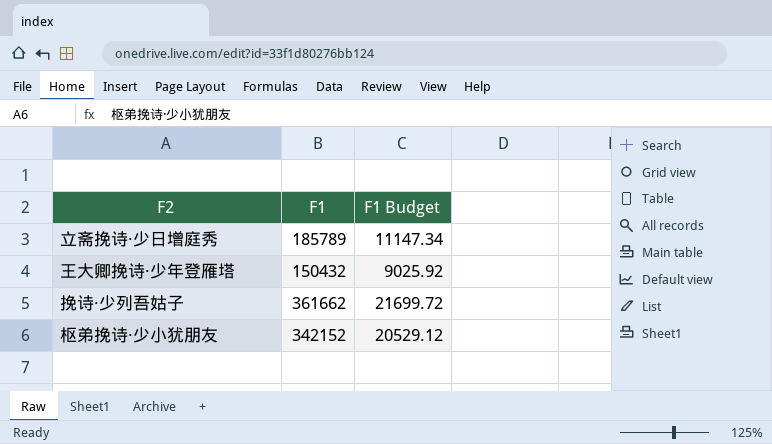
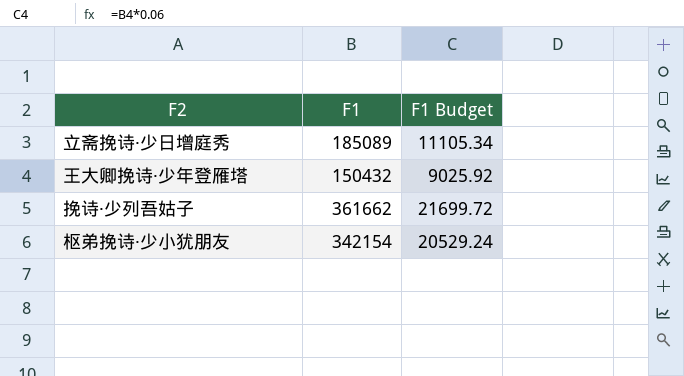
立斋挽诗·少日增庭秀 | F1: 185789 -> 185089
立斋挽诗·少日增庭秀 | F1 Budget: 11147.34 -> 11105.34
枢弟挽诗·少小犹朋友 | F1: 342152 -> 342154
枢弟挽诗·少小犹朋友 | F1 Budget: 20529.12 -> 20529.24

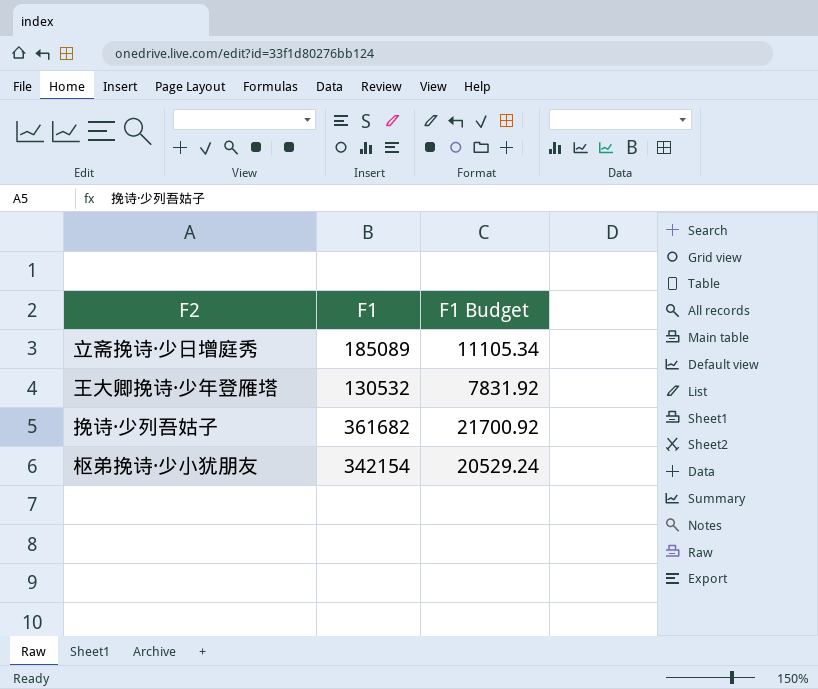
王大卿挽诗·少年登雁塔 | F1: 150432 -> 130532
王大卿挽诗·少年登雁塔 | F1 Budget: 9025.92 -> 7831.92
挽诗·少列吾姑子 | F1: 361662 -> 361682
挽诗·少列吾姑子 | F1 Budget: 21699.72 -> 21700.92

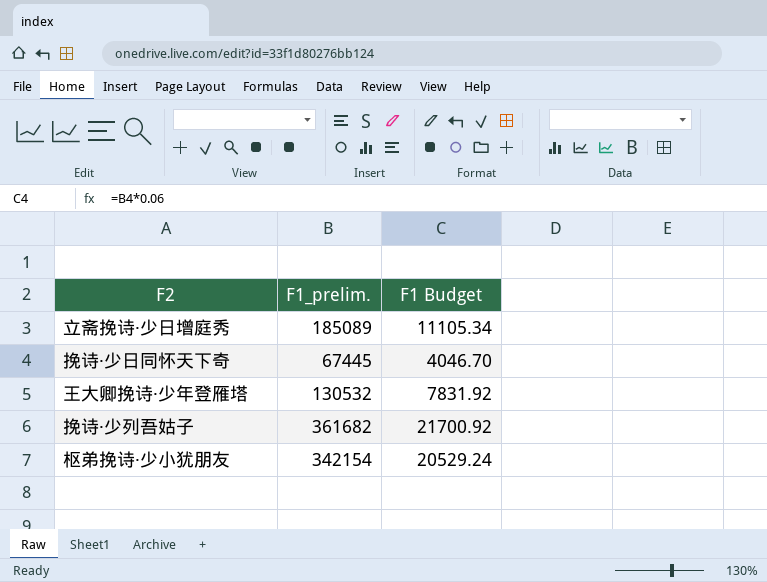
column name: F1 -> F1_prelim.
row 挽诗·少日同怀天下奇: none -> 67445 | 4046.70

